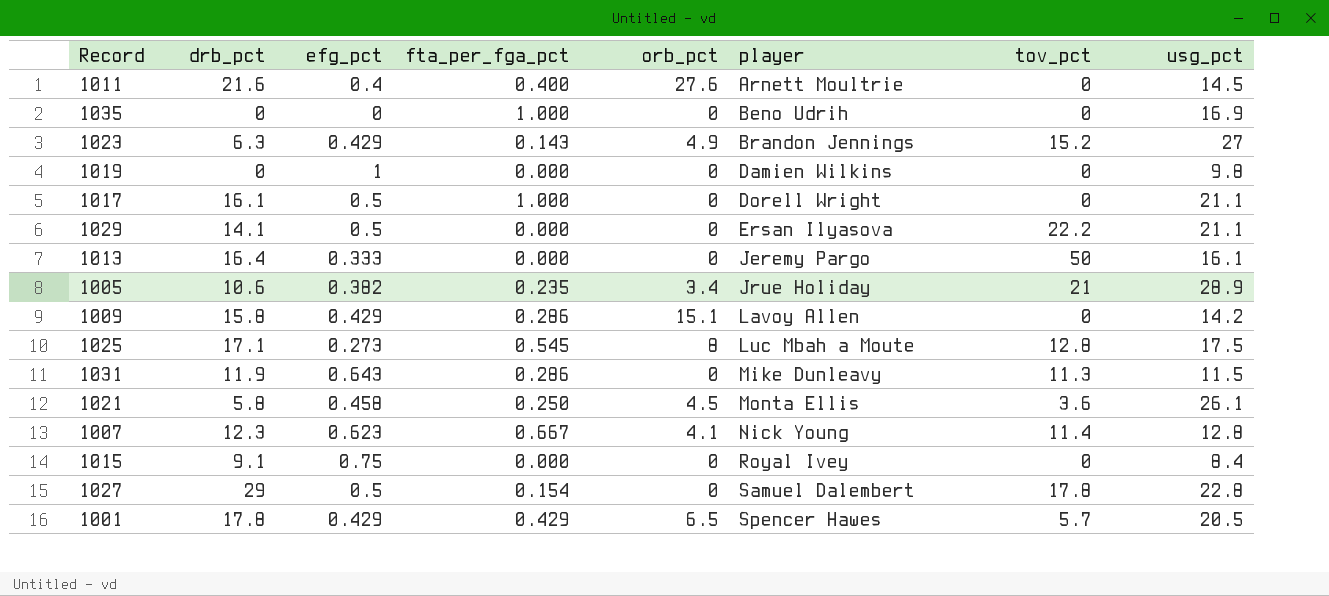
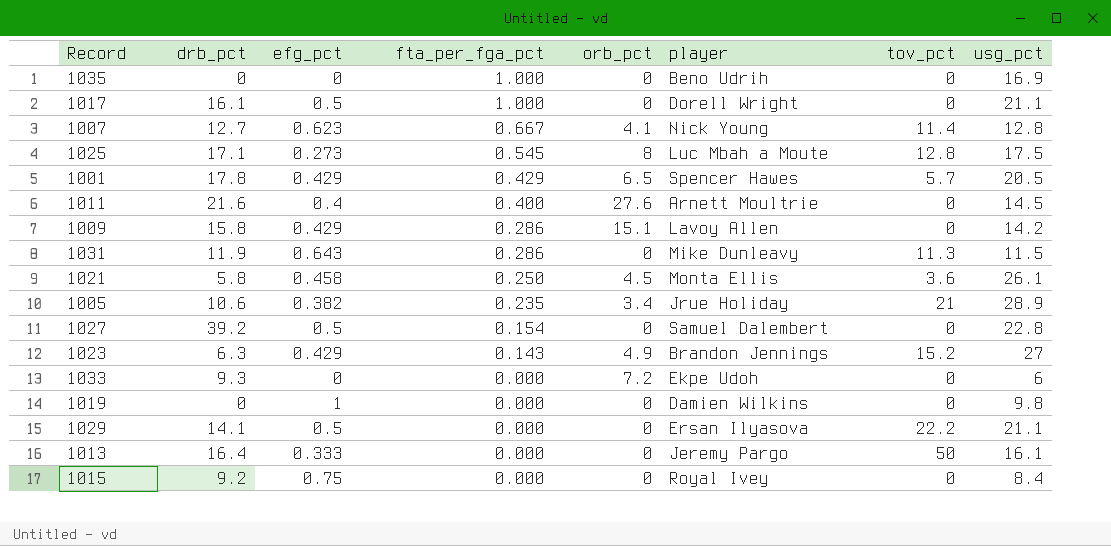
row order: player ascending -> fta_per_fga_pct descending
1007 | drb_pct: 12.3 -> 12.7
1027 | drb_pct: 29 -> 39.2
1027 | tov_pct: 17.8 -> 0
row 1033: none -> 9.3 | 0 | 0.000 | 7.2 | Ekpe Udoh | 0 | 6
1015 | drb_pct: 9.1 -> 9.2

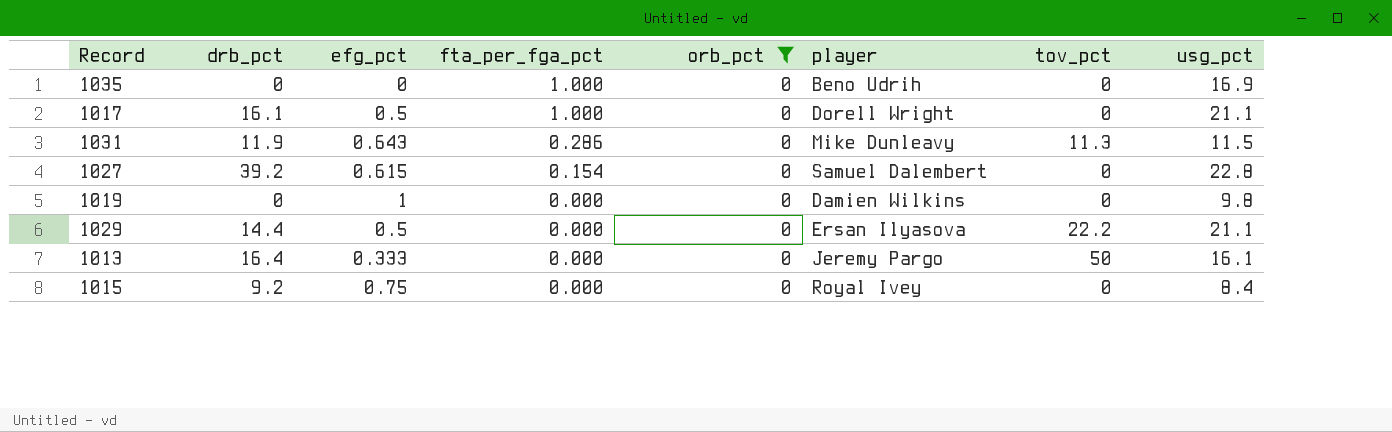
filter: none -> orb_pct = 0
1027 | efg_pct: 0.5 -> 0.615
1029 | drb_pct: 14.1 -> 14.4

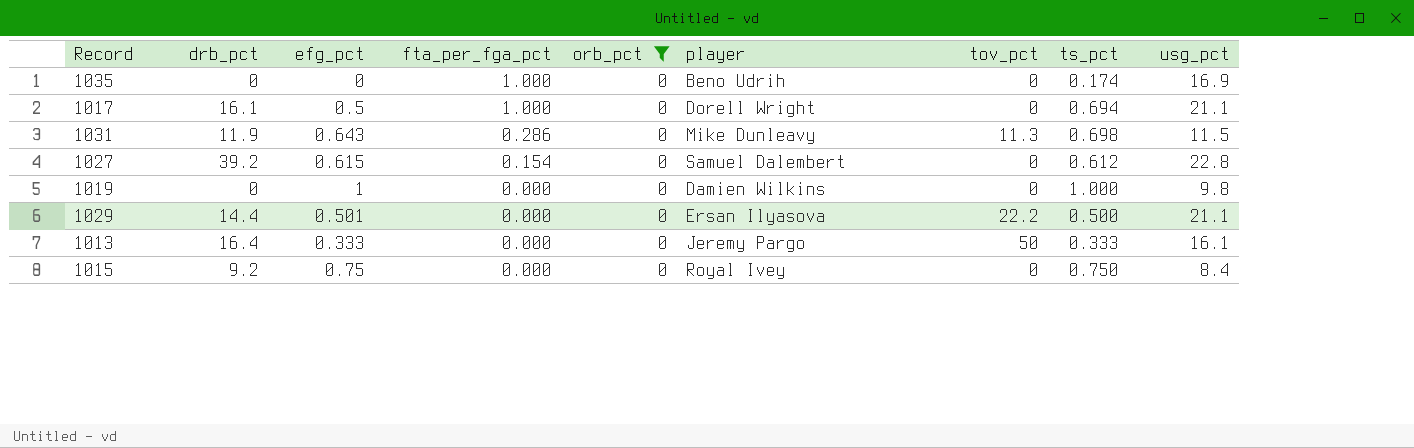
column ts_pct | position: none -> 8
1029 | efg_pct: 0.5 -> 0.501

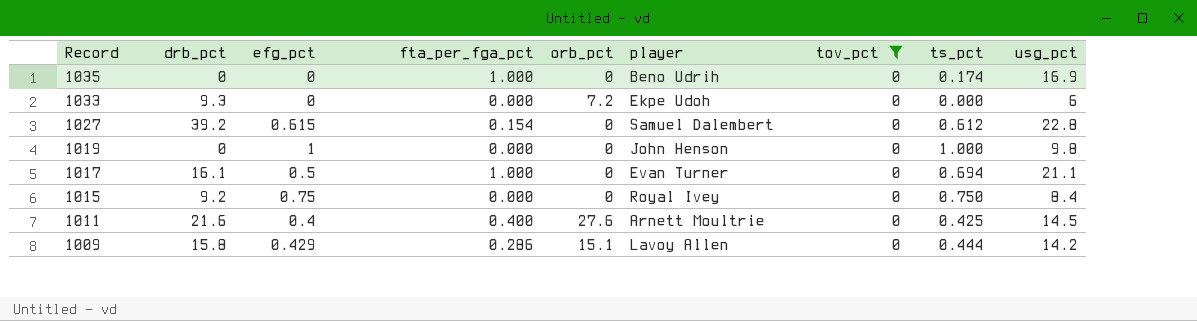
filter: orb_pct = 0 -> tov_pct = 0
row order: fta_per_fga_pct descending -> Record descending
1019 | player: Damien Wilkins -> John Henson
1017 | player: Dorell Wright -> Evan Turner

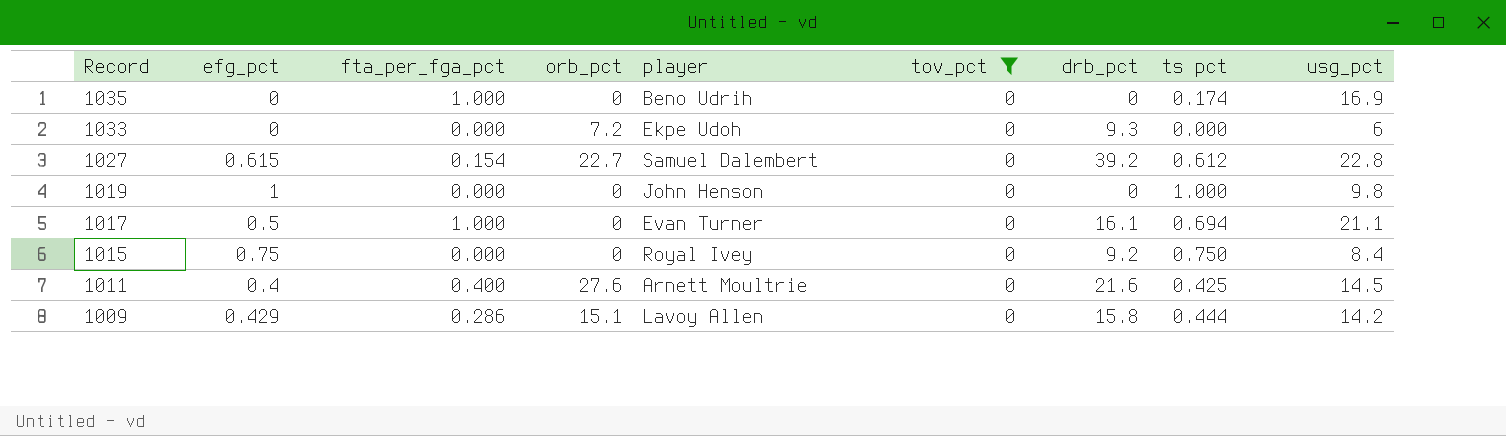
column drb_pct | position: 2 -> 7
column name: ts_pct -> ts pct
1027 | orb_pct: 0 -> 22.7

